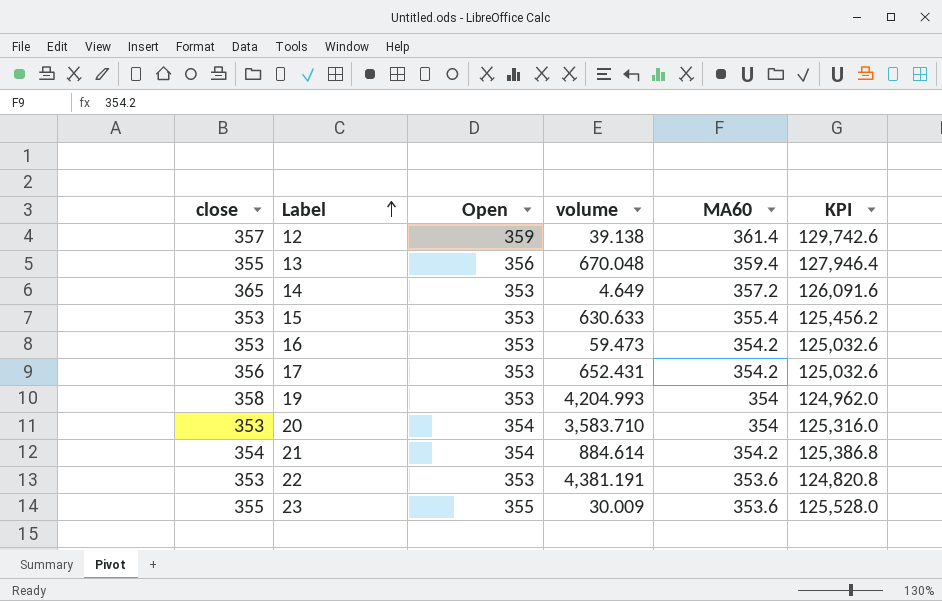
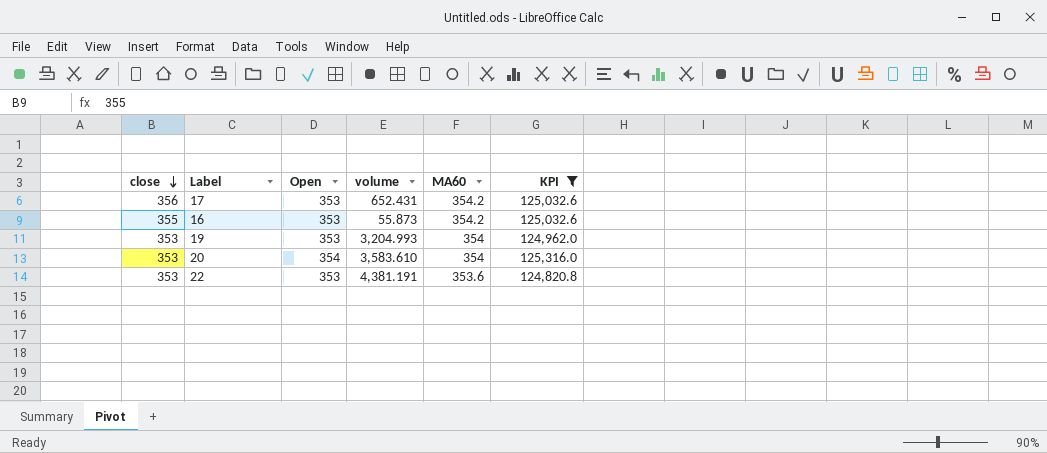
filter: none -> KPI <= 125,316.0
row order: Label ascending -> close descending
16 | close: 353 -> 355
16 | volume: 59.473 -> 55.873
19 | close: 358 -> 353
19 | volume: 4,204.993 -> 3,204.993
20 | volume: 3,583.710 -> 3,583.610

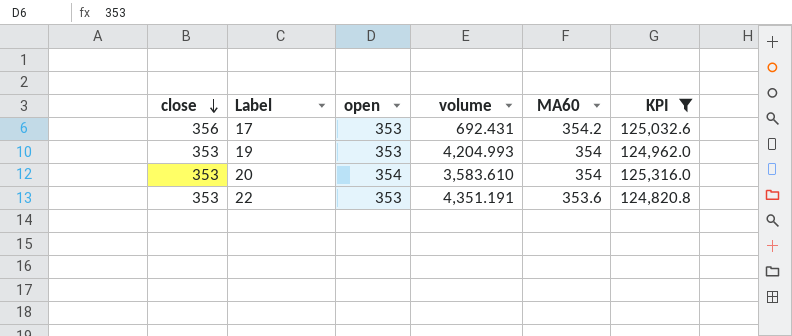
column name: Open -> open
row 16: 355 | 353 | 55.873 | 354.2 | 125,032.6 -> none
17 | volume: 652.431 -> 692.431
19 | volume: 3,204.993 -> 4,204.993
22 | volume: 4,381.191 -> 4,351.191

